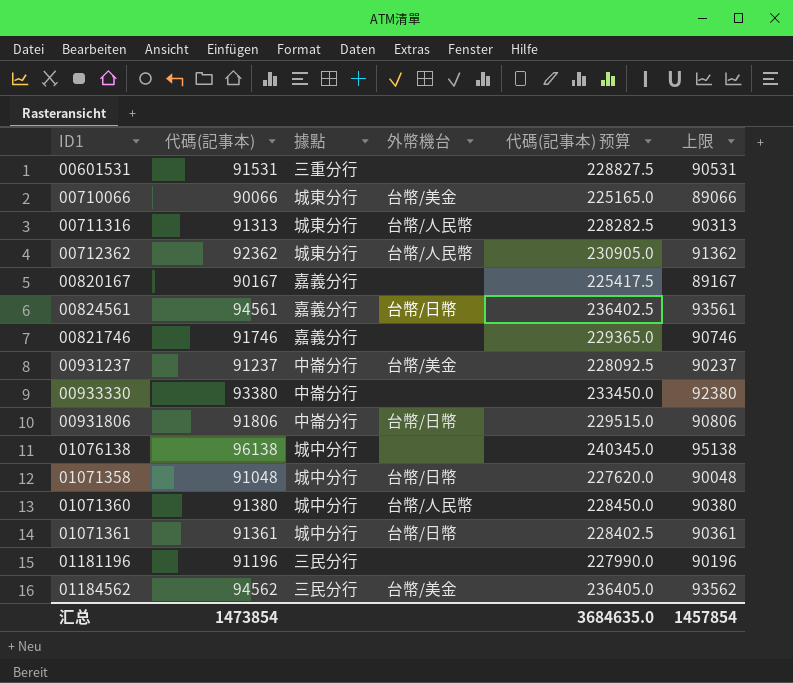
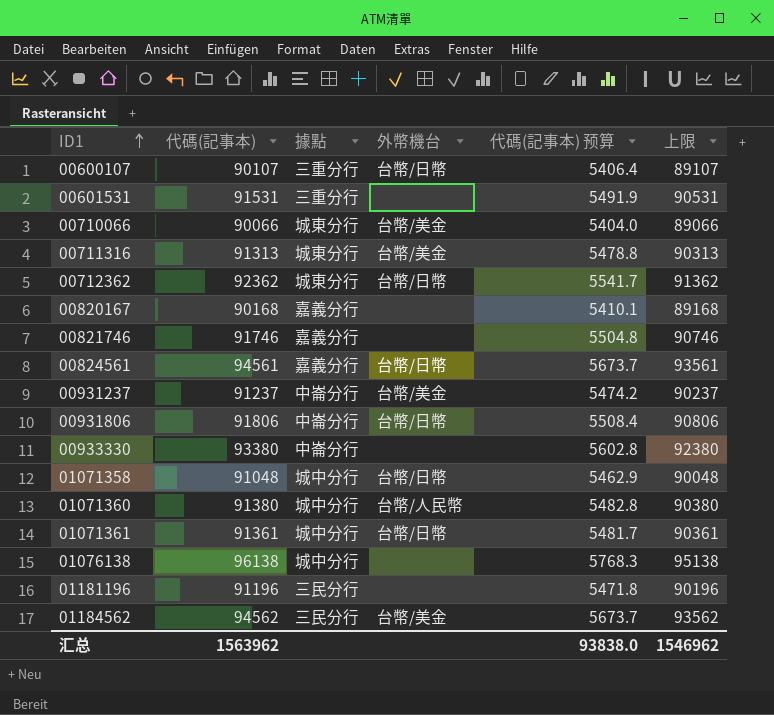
row order: none -> ID1 ascending
column 代碼(記事本) 预算 | formula: [代碼(記事本)] * 2.5 -> [代碼(記事本)] * 0.06
row 00600107: none -> 90107 | 三重分行 | 台幣/日幣 | 5406.4 | 89107
00711316 | 外幣機台: 台幣/人民幣 -> 台幣/美金
00712362 | 外幣機台: 台幣/人民幣 -> 台幣/日幣
00820167 | 代碼(記事本): 90167 -> 90168
00820167 | 上限: 89167 -> 89168
汇总 | 代碼(記事本): 1473854 -> 1563962
汇总 | 代碼(記事本) 预算: 3684635.0 -> 93838.0
汇总 | 上限: 1457854 -> 1546962

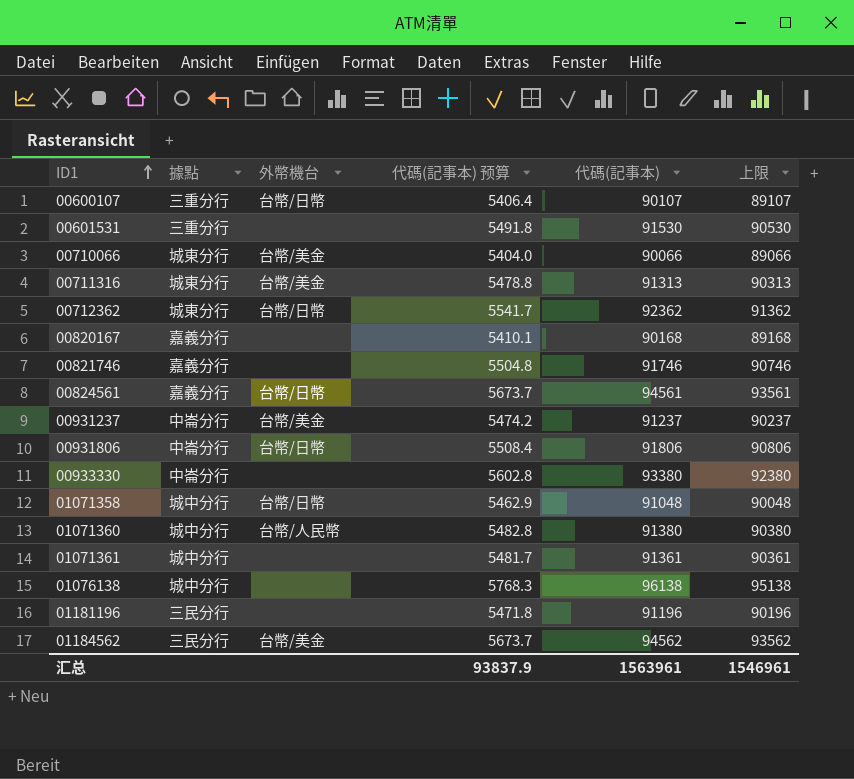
column 代碼(記事本) | position: 2 -> 5
00601531 | 代碼(記事本) 预算: 5491.9 -> 5491.8
00601531 | 代碼(記事本): 91531 -> 91530
00601531 | 上限: 90531 -> 90530
01071361 | 外幣機台: 台幣/日幣 -> none
汇总 | 代碼(記事本) 预算: 93838.0 -> 93837.9
汇总 | 代碼(記事本): 1563962 -> 1563961
汇总 | 上限: 1546962 -> 1546961

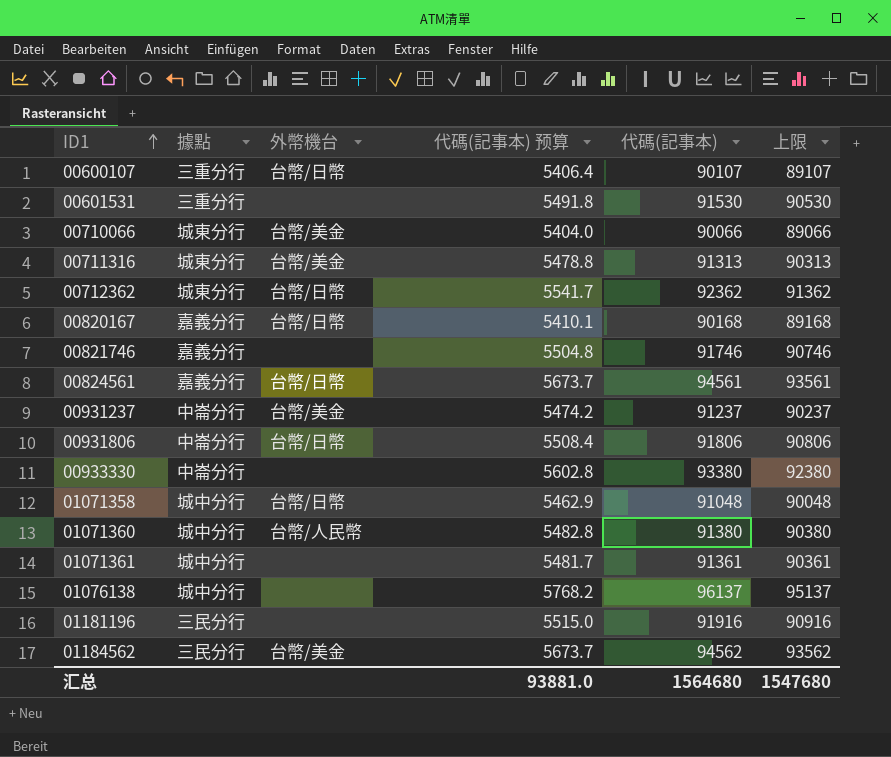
00820167 | 外幣機台: none -> 台幣/日幣
01076138 | 代碼(記事本) 预算: 5768.3 -> 5768.2
01076138 | 代碼(記事本): 96138 -> 96137
01076138 | 上限: 95138 -> 95137
01181196 | 代碼(記事本) 预算: 5471.8 -> 5515.0
01181196 | 代碼(記事本): 91196 -> 91916
01181196 | 上限: 90196 -> 90916
汇总 | 代碼(記事本) 预算: 93837.9 -> 93881.0
汇总 | 代碼(記事本): 1563961 -> 1564680
汇总 | 上限: 1546961 -> 1547680

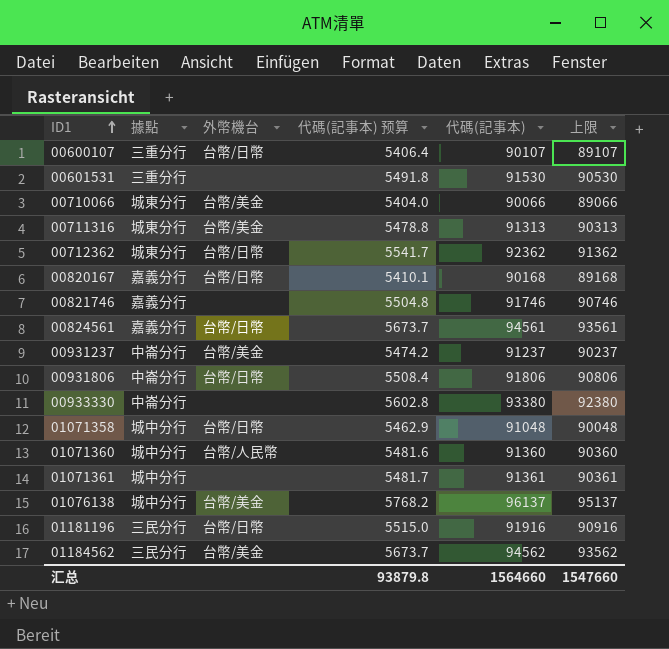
01071360 | 代碼(記事本) 预算: 5482.8 -> 5481.6
01071360 | 代碼(記事本): 91380 -> 91360
01071360 | 上限: 90380 -> 90360
01076138 | 外幣機台: none -> 台幣/美金
01181196 | 外幣機台: none -> 台幣/日幣
汇总 | 代碼(記事本) 预算: 93881.0 -> 93879.8
汇总 | 代碼(記事本): 1564680 -> 1564660
汇总 | 上限: 1547680 -> 1547660

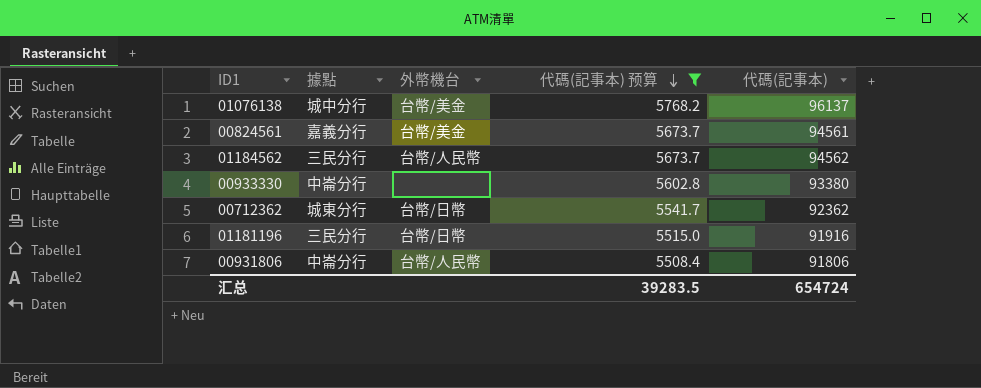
filter: none -> 代碼(記事本) 预算 >= 5508.4
row order: ID1 ascending -> 代碼(記事本) 预算 descending
column 上限 | formula: [代碼(記事本)] - 1000 -> none
00824561 | 外幣機台: 台幣/日幣 -> 台幣/美金
01184562 | 外幣機台: 台幣/美金 -> 台幣/人民幣
00931806 | 外幣機台: 台幣/日幣 -> 台幣/人民幣
汇总 | 代碼(記事本) 预算: 93879.8 -> 39283.5
汇总 | 代碼(記事本): 1564660 -> 654724

